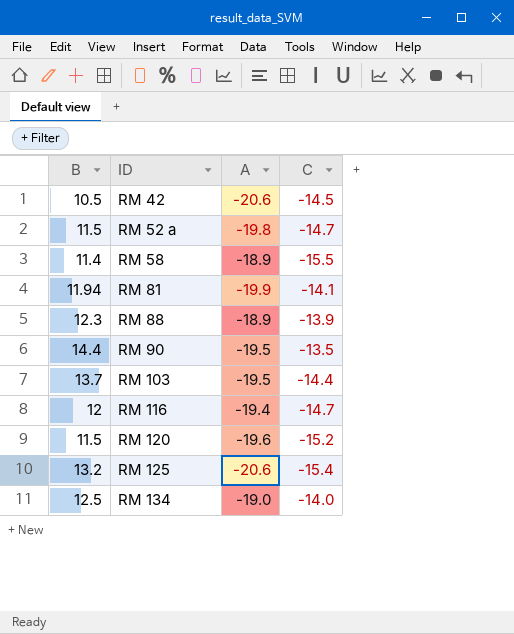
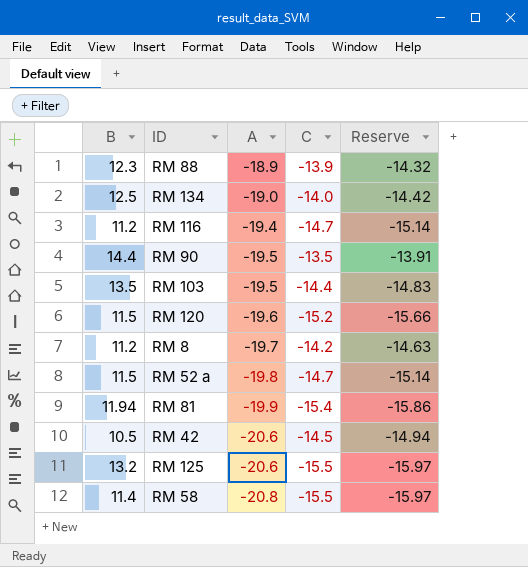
row order: ID ascending -> A descending
column Reserve | formula: none -> [C] * 1.03
RM 116 | B: 12 -> 11.2
RM 103 | B: 13.7 -> 13.5
row RM 8: none -> 11.2 | -19.7 | -14.2 | -14.63
RM 81 | C: -14.1 -> -15.4
RM 125 | C: -15.4 -> -15.5
RM 58 | A: -18.9 -> -20.8

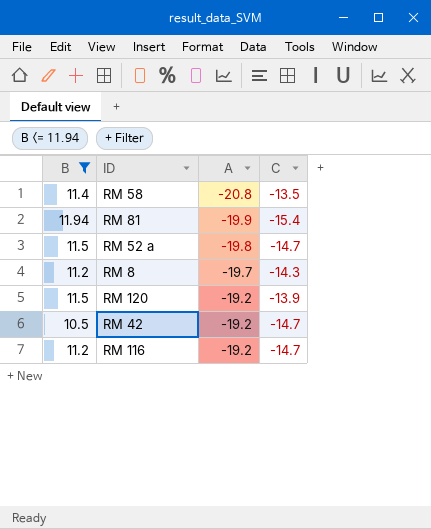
filter: none -> B <= 11.94
row order: A descending -> A ascending
column Reserve | formula: [C] * 1.03 -> none
RM 58 | C: -15.5 -> -13.5
RM 8 | C: -14.2 -> -14.3
RM 120 | A: -19.6 -> -19.2
RM 120 | C: -15.2 -> -13.9
RM 42 | A: -20.6 -> -19.2
RM 42 | C: -14.5 -> -14.7
RM 116 | A: -19.4 -> -19.2

